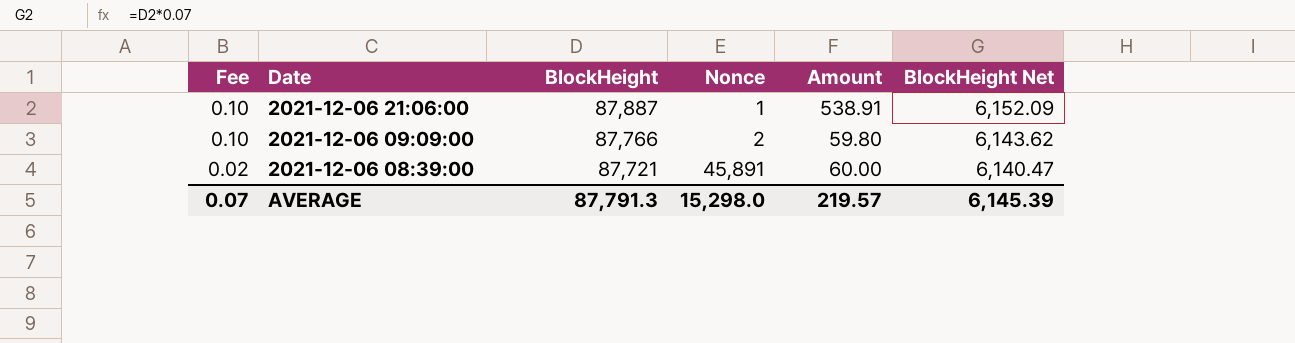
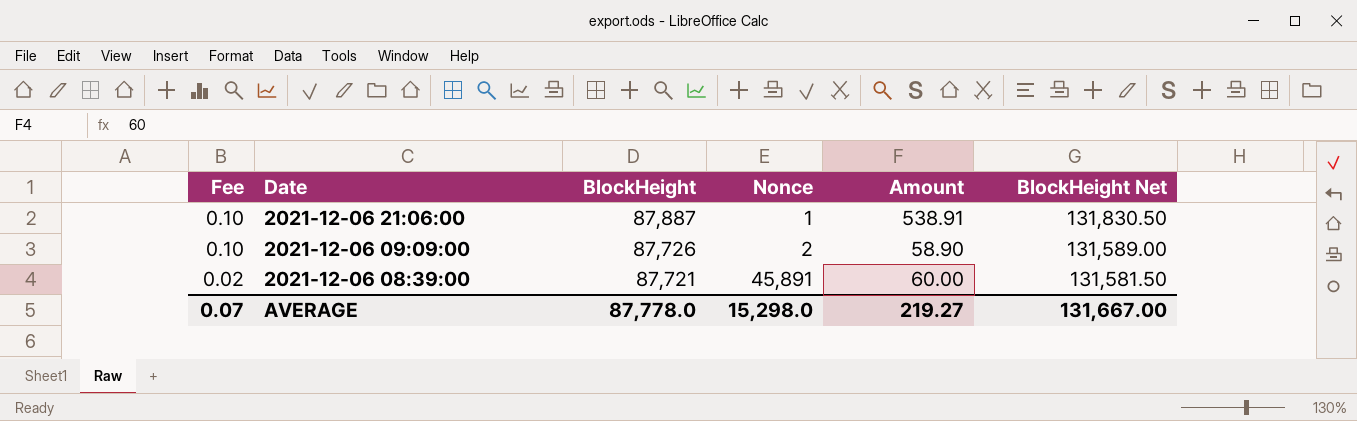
column BlockHeight Net | formula: [BlockHeight] * 0.07 -> [BlockHeight] * 1.5
2021-12-06 09:09:00 | BlockHeight: 87,766 -> 87,726
2021-12-06 09:09:00 | Amount: 59.80 -> 58.90
AVERAGE | BlockHeight: 87,791.3 -> 87,778.0
AVERAGE | Amount: 219.57 -> 219.27
AVERAGE | BlockHeight Net: 6,145.39 -> 131,667.00

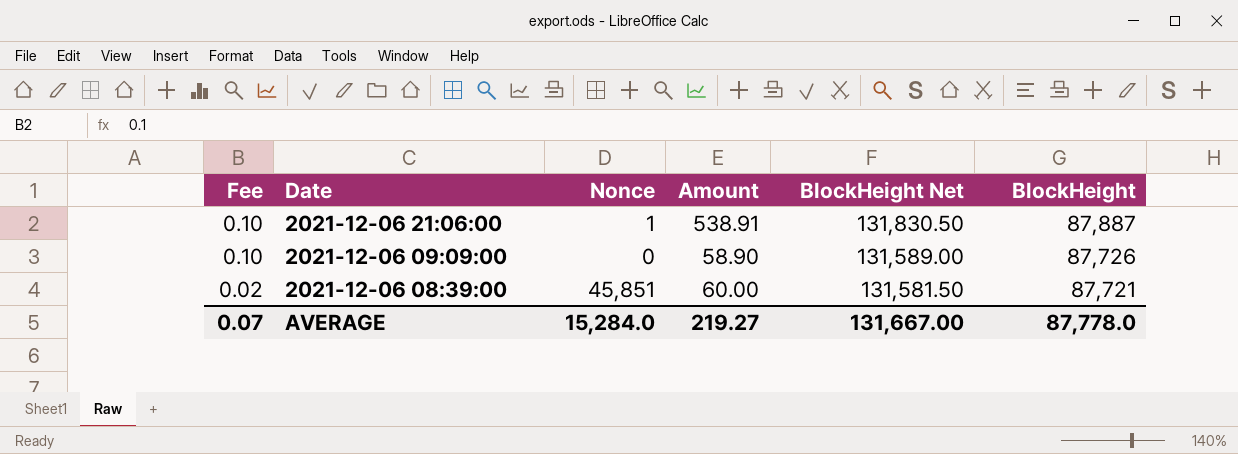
column BlockHeight | position: 3 -> 6
2021-12-06 09:09:00 | Nonce: 2 -> 0
2021-12-06 08:39:00 | Nonce: 45,891 -> 45,851
AVERAGE | Nonce: 15,298.0 -> 15,284.0

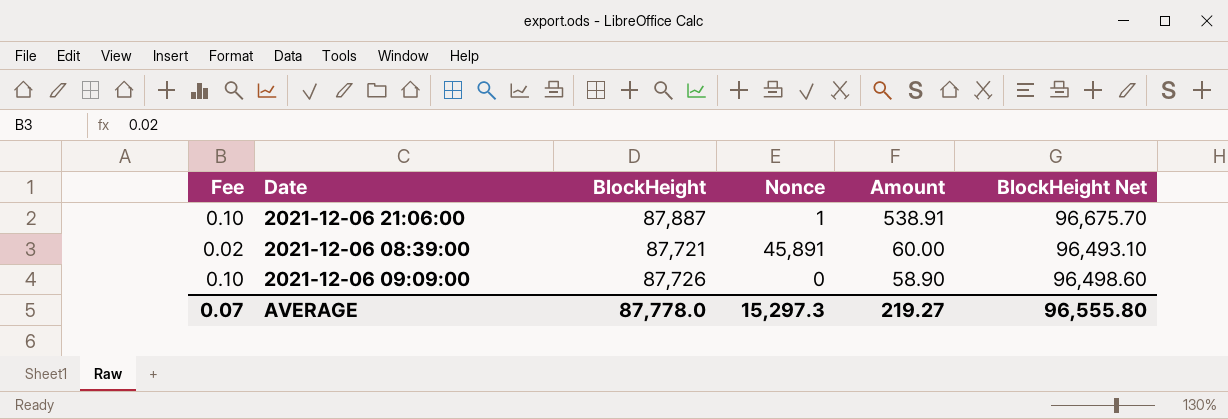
row order: Fee descending -> Amount descending
column BlockHeight | position: 6 -> 3
column BlockHeight Net | formula: [BlockHeight] * 1.5 -> [BlockHeight] * 1.1
2021-12-06 08:39:00 | Nonce: 45,851 -> 45,891
AVERAGE | Nonce: 15,284.0 -> 15,297.3
AVERAGE | BlockHeight Net: 131,667.00 -> 96,555.80

